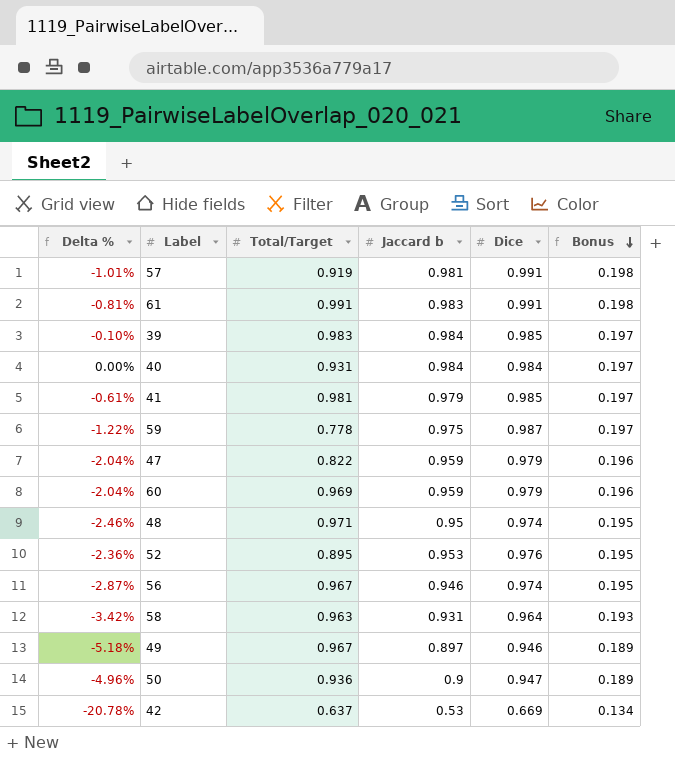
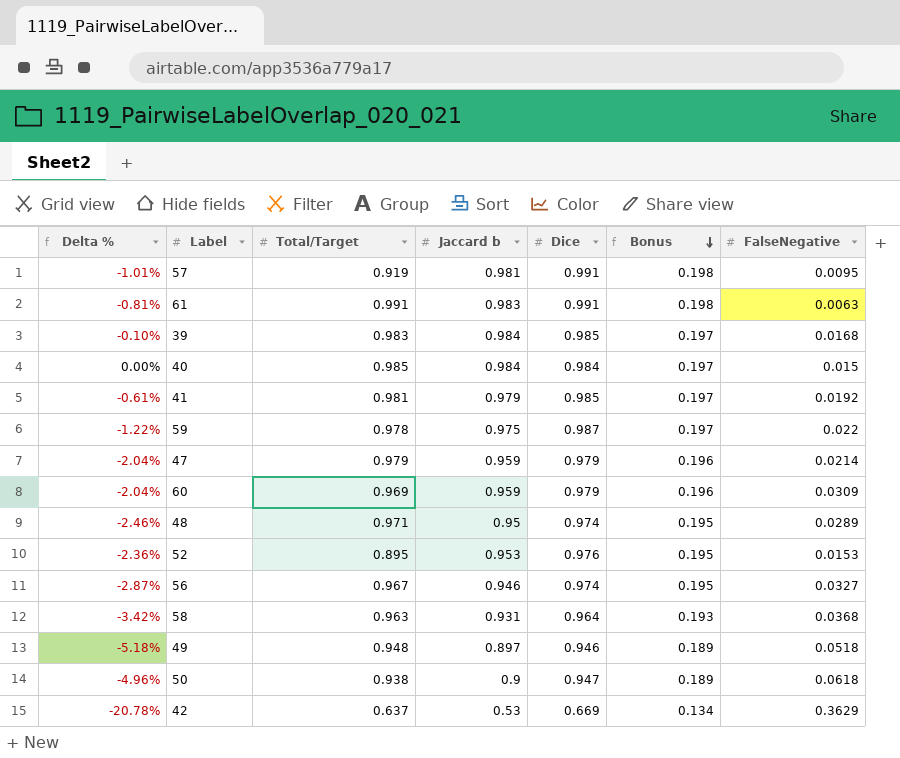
column FalseNegative | position: none -> 7
40 | Total/Target: 0.931 -> 0.985
59 | Total/Target: 0.778 -> 0.978
47 | Total/Target: 0.822 -> 0.979
49 | Total/Target: 0.967 -> 0.948
50 | Total/Target: 0.936 -> 0.938

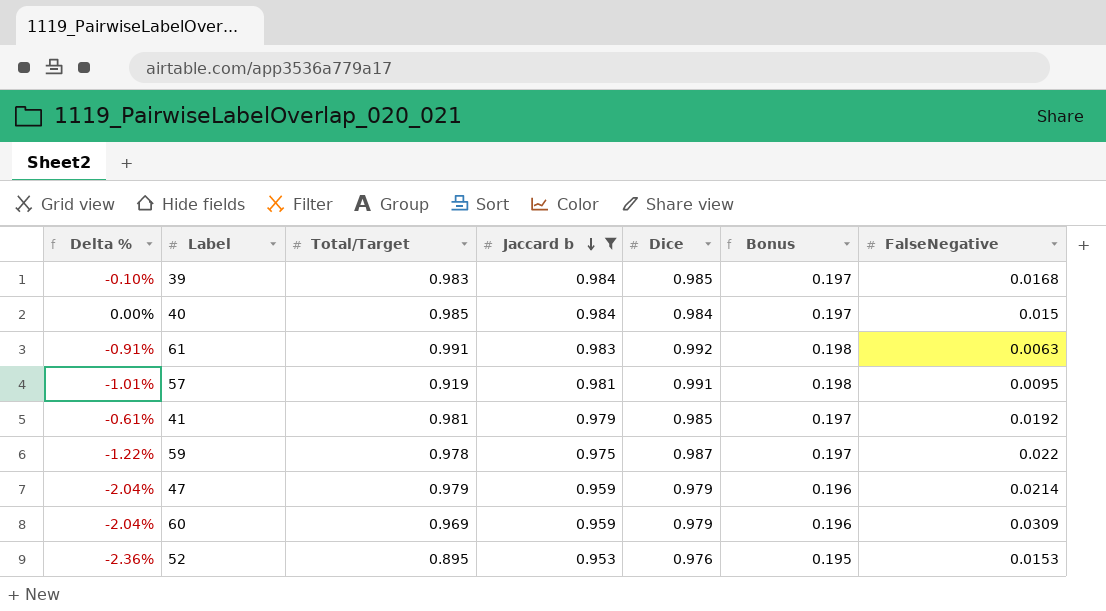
filter: none -> Jaccard b >= 0.953
row order: Bonus descending -> Jaccard b descending
61 | Delta %: -0.81% -> -0.91%
61 | Dice: 0.991 -> 0.992

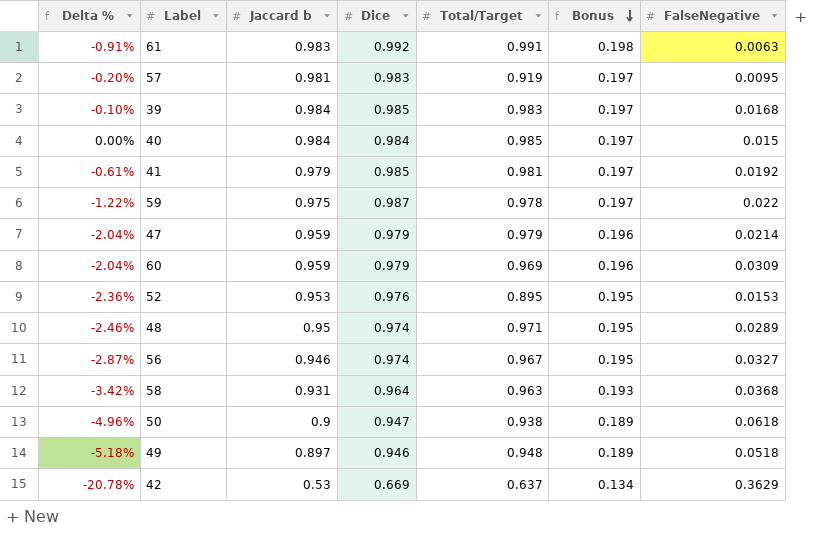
filter: Jaccard b >= 0.953 -> none
row order: Jaccard b descending -> Bonus descending
column Total/Target | position: 3 -> 5
57 | Delta %: -1.01% -> -0.20%
57 | Dice: 0.991 -> 0.983
57 | Bonus: 0.198 -> 0.197

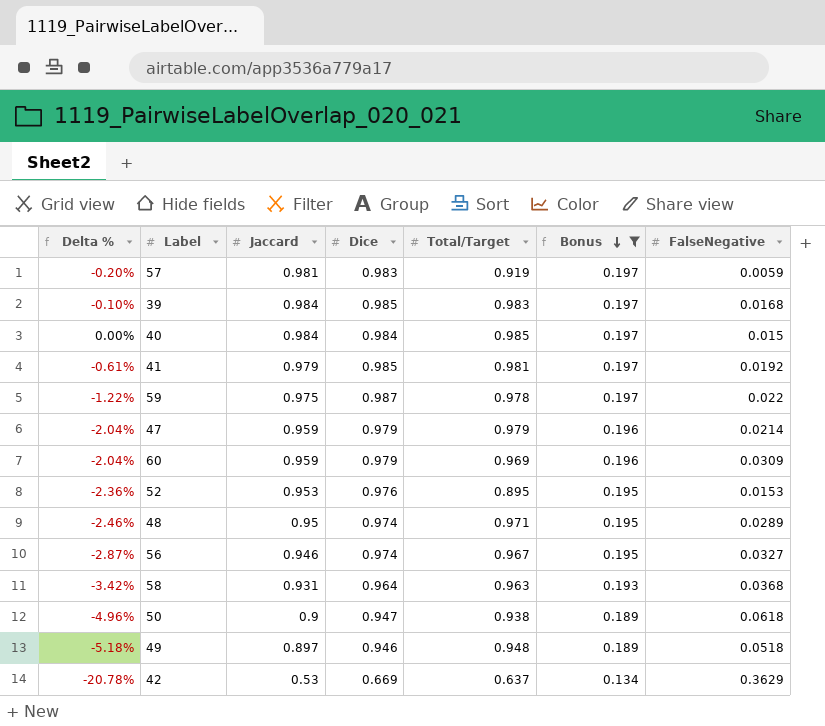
filter: none -> Bonus != 0.198
column name: Jaccard b -> Jaccard
57 | FalseNegative: 0.0095 -> 0.0059

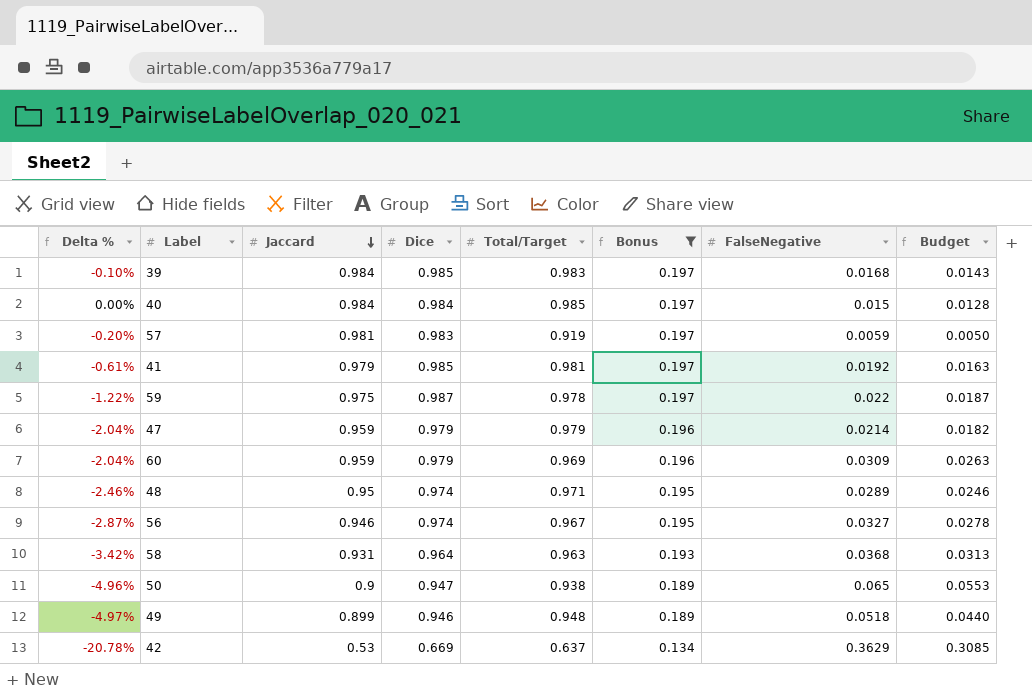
row order: Bonus descending -> Jaccard descending
column Budget | formula: none -> [FalseNegative] * 0.85
row 52: -2.36% | 0.953 | 0.976 | 0.895 | 0.195 | 0.0153 -> none
50 | FalseNegative: 0.0618 -> 0.065
49 | Delta %: -5.18% -> -4.97%
49 | Jaccard: 0.897 -> 0.899

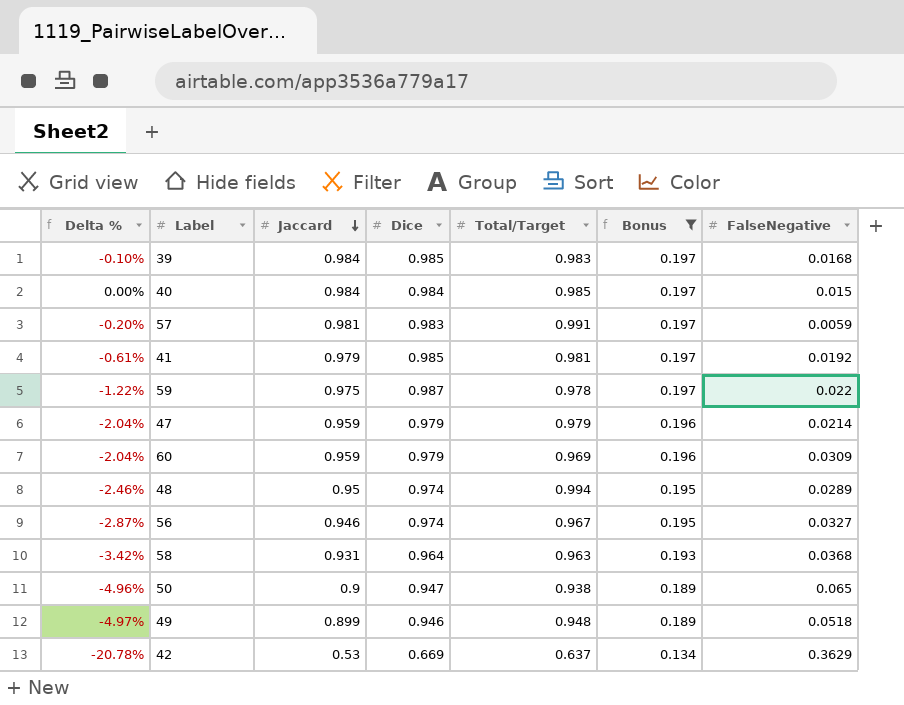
column Budget | formula: [FalseNegative] * 0.85 -> none
57 | Total/Target: 0.919 -> 0.991
48 | Total/Target: 0.971 -> 0.994

